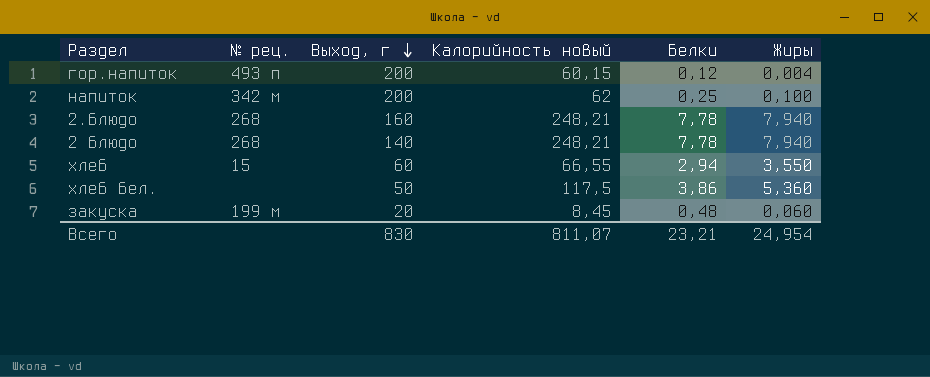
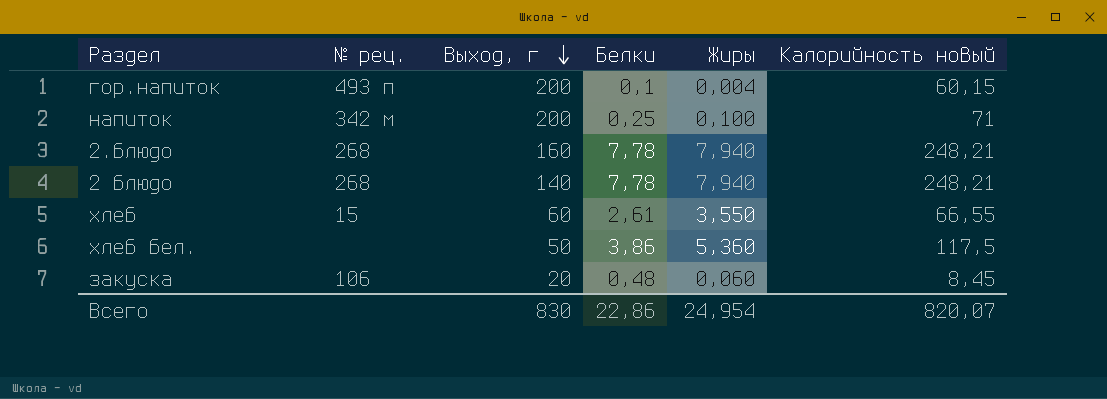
column Калорийность новый | position: 4 -> 6
гор.напиток | Белки: 0,12 -> 0,1
напиток | Калорийность новый: 62 -> 71
хлеб | Белки: 2,94 -> 2,61
закуска | № рец.: 199 м -> 106
Всего | Белки: 23,21 -> 22,86
Всего | Калорийность новый: 811,07 -> 820,07

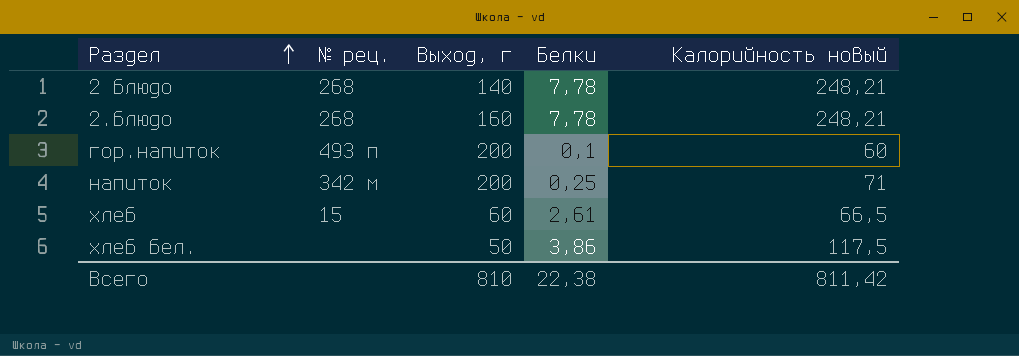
row order: Выход, г descending -> Раздел ascending
column Жиры | position: 5 -> none
row закуска: 106 | 20 | 0,48 | 0,060 | 8,45 -> none
гор.напиток | Калорийность новый: 60,15 -> 60
хлеб | Калорийность новый: 66,55 -> 66,5
Всего | Выход, г: 830 -> 810
Всего | Белки: 22,86 -> 22,38
Всего | Калорийность новый: 820,07 -> 811,42

